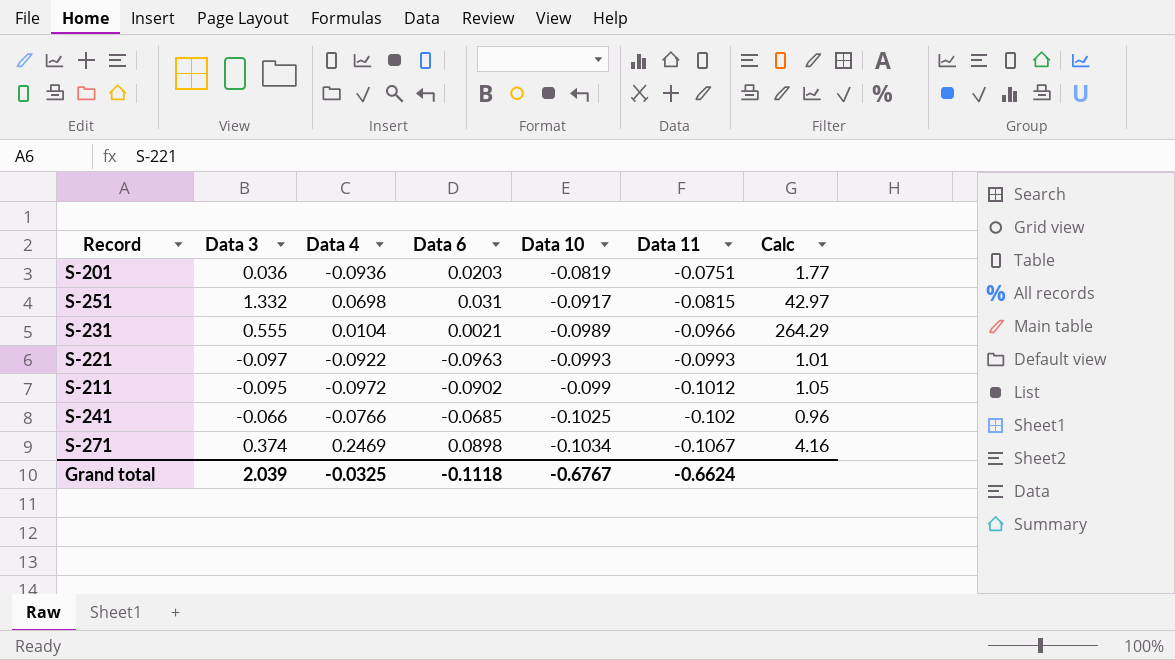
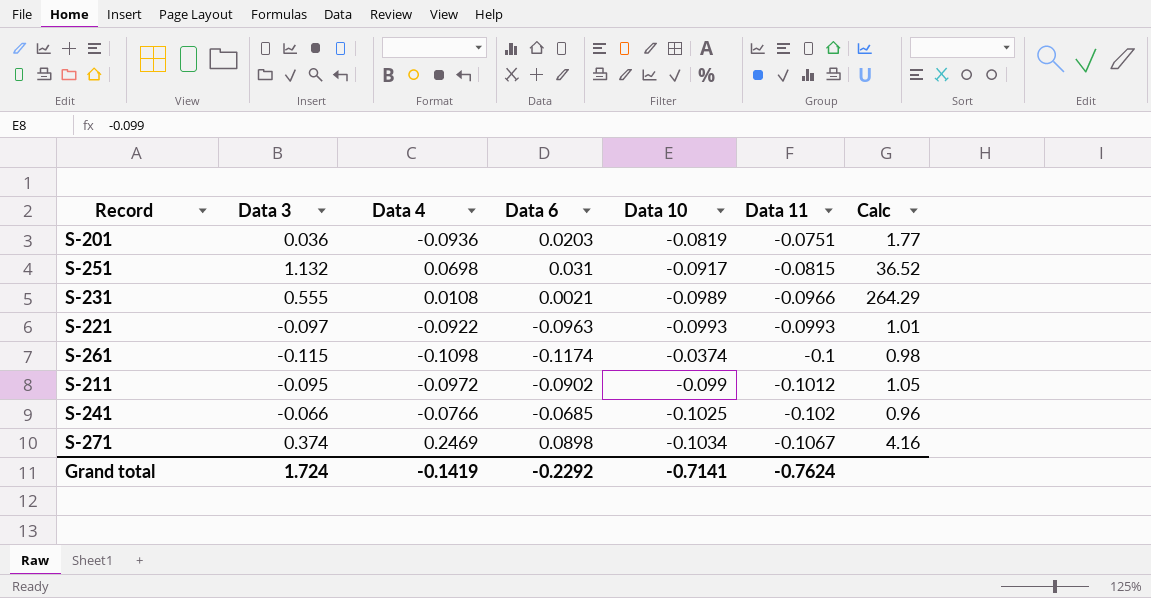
S-251 | Data 3: 1.332 -> 1.132
S-251 | Calc: 42.97 -> 36.52
S-231 | Data 4: 0.0104 -> 0.0108
row S-261: none -> -0.115 | -0.1098 | -0.1174 | -0.0374 | -0.1 | 0.98
Grand total | Data 3: 2.039 -> 1.724
Grand total | Data 4: -0.0325 -> -0.1419
Grand total | Data 6: -0.1118 -> -0.2292
Grand total | Data 10: -0.6767 -> -0.7141
Grand total | Data 11: -0.6624 -> -0.7624

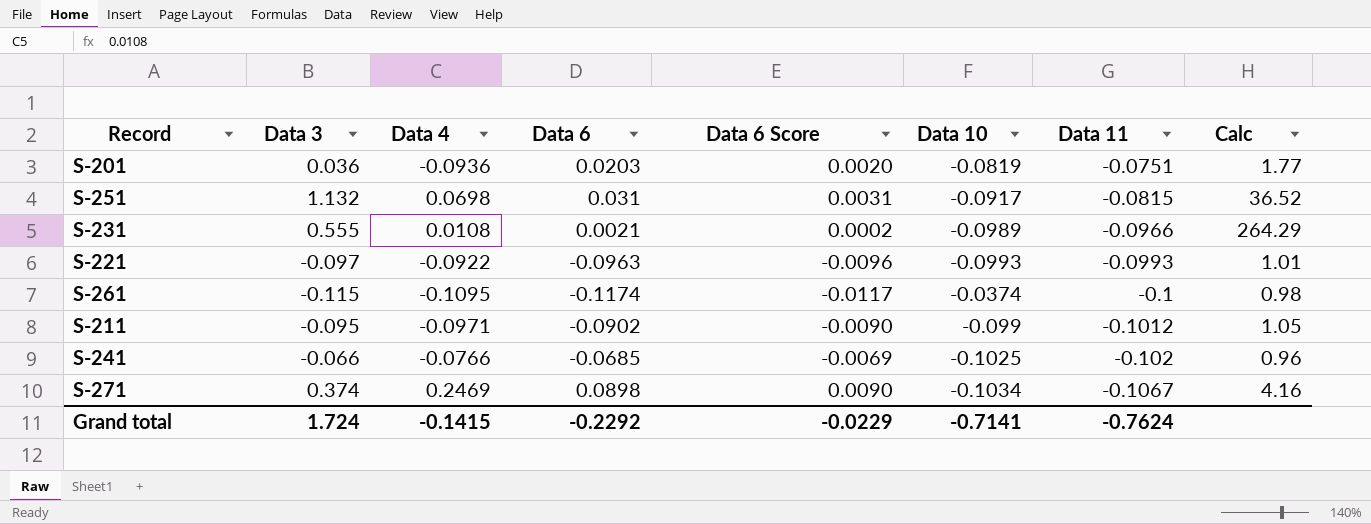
column Data 6 Score | formula: none -> [Data 6] * 0.1
S-261 | Data 4: -0.1098 -> -0.1095
S-211 | Data 4: -0.0972 -> -0.0971
Grand total | Data 4: -0.1419 -> -0.1415

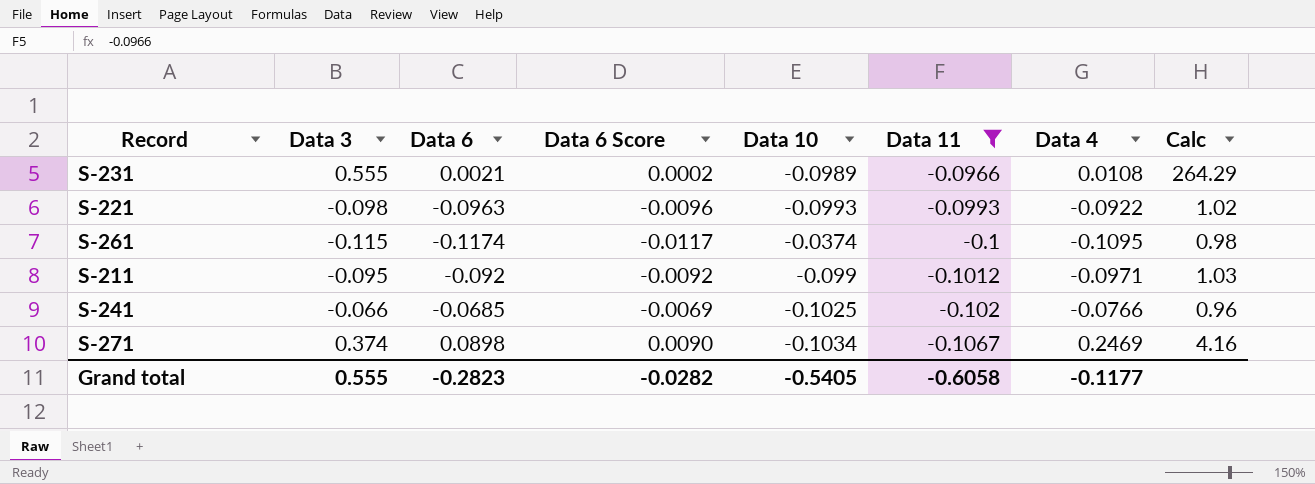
filter: none -> Data 11 <= -0.0966
column Data 4 | position: 3 -> 7
S-221 | Data 3: -0.097 -> -0.098
S-221 | Calc: 1.01 -> 1.02
S-211 | Data 6: -0.0902 -> -0.092
S-211 | Data 6 Score: -0.0090 -> -0.0092
S-211 | Calc: 1.05 -> 1.03
Grand total | Data 3: 1.724 -> 0.555
Grand total | Data 6: -0.2292 -> -0.2823
Grand total | Data 6 Score: -0.0229 -> -0.0282
Grand total | Data 10: -0.7141 -> -0.5405
Grand total | Data 11: -0.7624 -> -0.6058
Grand total | Data 4: -0.1415 -> -0.1177

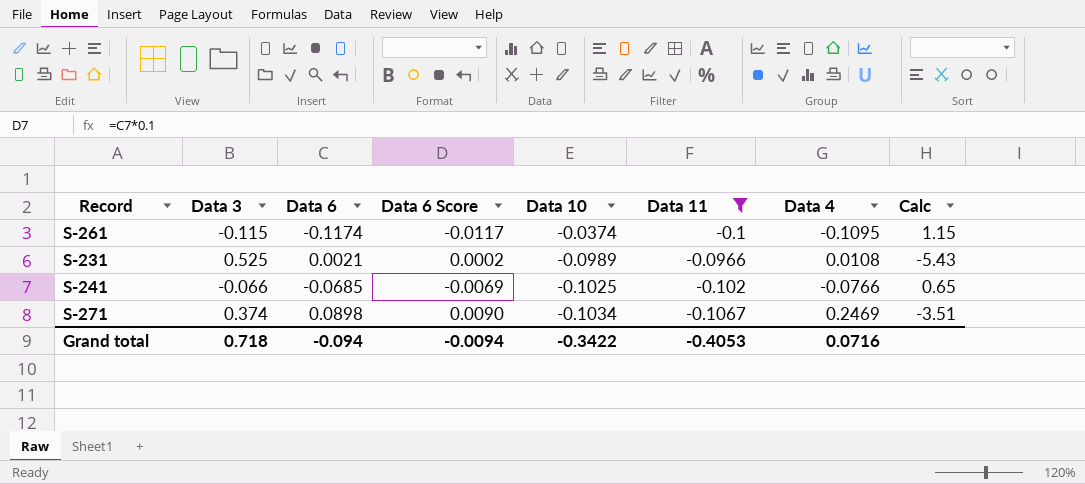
row order: Data 11 descending -> Data 10 descending
column Calc | formula: [Data 3] / [Data 6] -> [Data 3] / [Data 11]
row S-221: -0.098 | -0.0963 | -0.0096 | -0.0993 | -0.0993 | -0.0922 | 1.02 -> none
row S-211: -0.095 | -0.092 | -0.0092 | -0.099 | -0.1012 | -0.0971 | 1.03 -> none
S-231 | Data 3: 0.555 -> 0.525
Grand total | Data 3: 0.555 -> 0.718
Grand total | Data 6: -0.2823 -> -0.094
Grand total | Data 6 Score: -0.0282 -> -0.0094
Grand total | Data 10: -0.5405 -> -0.3422
Grand total | Data 11: -0.6058 -> -0.4053
Grand total | Data 4: -0.1177 -> 0.0716

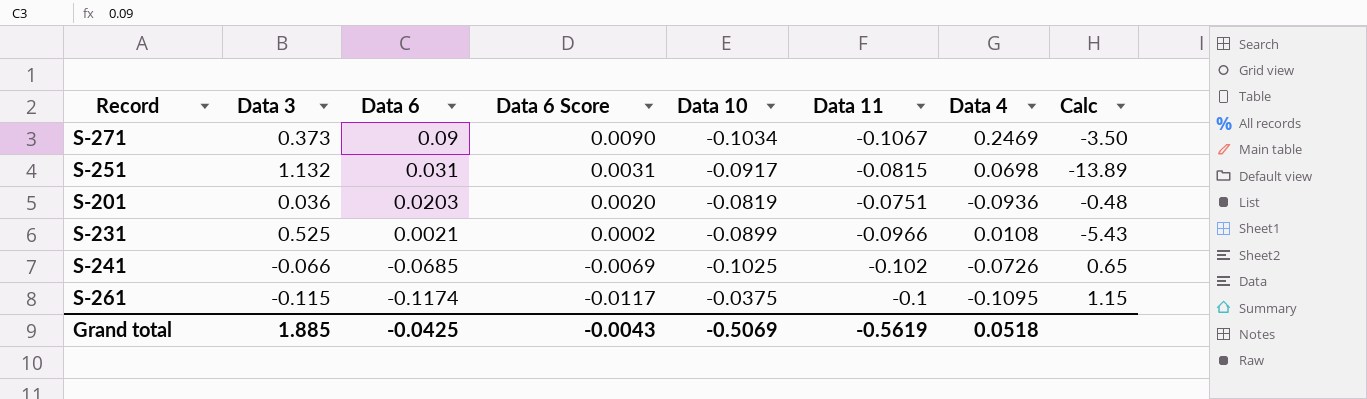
filter: Data 11 <= -0.0966 -> none
row order: Data 10 descending -> Data 6 descending
S-271 | Data 3: 0.374 -> 0.373
S-271 | Data 6: 0.0898 -> 0.09
S-271 | Calc: -3.51 -> -3.50
S-231 | Data 10: -0.0989 -> -0.0899
S-241 | Data 4: -0.0766 -> -0.0726
S-261 | Data 10: -0.0374 -> -0.0375
Grand total | Data 3: 0.718 -> 1.885
Grand total | Data 6: -0.094 -> -0.0425
Grand total | Data 6 Score: -0.0094 -> -0.0043
Grand total | Data 10: -0.3422 -> -0.5069
Grand total | Data 11: -0.4053 -> -0.5619
Grand total | Data 4: 0.0716 -> 0.0518

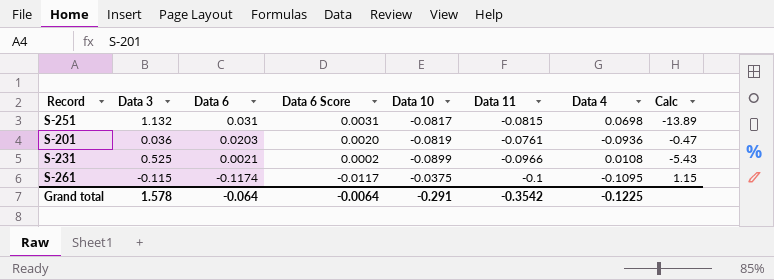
row S-271: 0.373 | 0.09 | 0.0090 | -0.1034 | -0.1067 | 0.2469 | -3.50 -> none
row S-241: -0.066 | -0.0685 | -0.0069 | -0.1025 | -0.102 | -0.0726 | 0.65 -> none
S-251 | Data 10: -0.0917 -> -0.0817
S-201 | Data 11: -0.0751 -> -0.0761
S-201 | Calc: -0.48 -> -0.47
Grand total | Data 3: 1.885 -> 1.578
Grand total | Data 6: -0.0425 -> -0.064
Grand total | Data 6 Score: -0.0043 -> -0.0064
Grand total | Data 10: -0.5069 -> -0.291
Grand total | Data 11: -0.5619 -> -0.3542
Grand total | Data 4: 0.0518 -> -0.1225

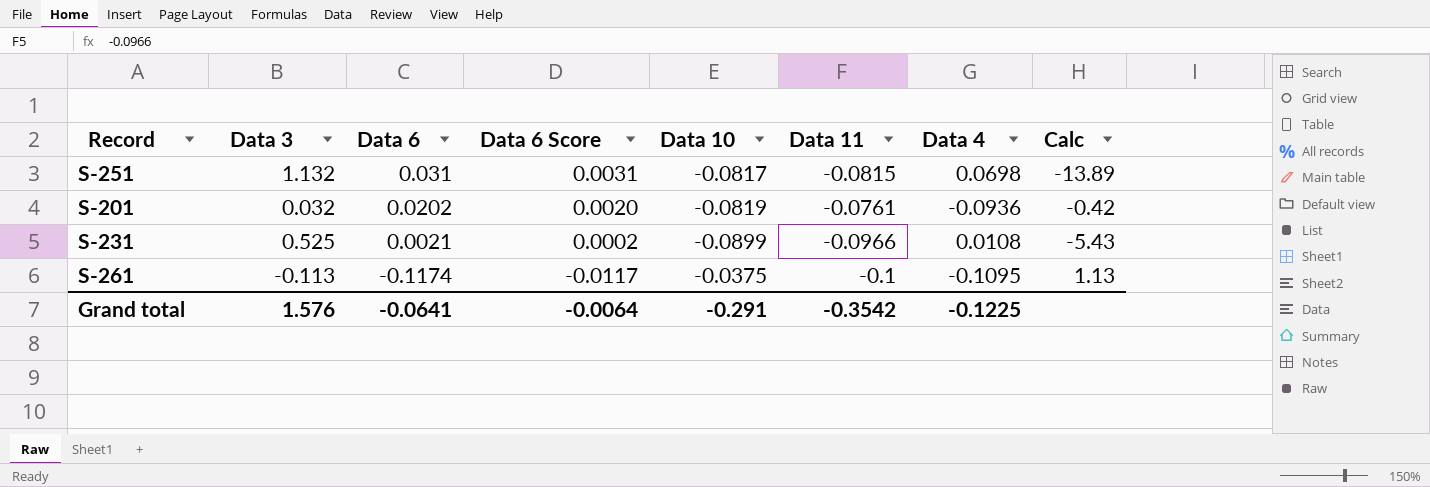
S-201 | Data 3: 0.036 -> 0.032
S-201 | Data 6: 0.0203 -> 0.0202
S-201 | Calc: -0.47 -> -0.42
S-261 | Data 3: -0.115 -> -0.113
S-261 | Calc: 1.15 -> 1.13
Grand total | Data 3: 1.578 -> 1.576
Grand total | Data 6: -0.064 -> -0.0641

